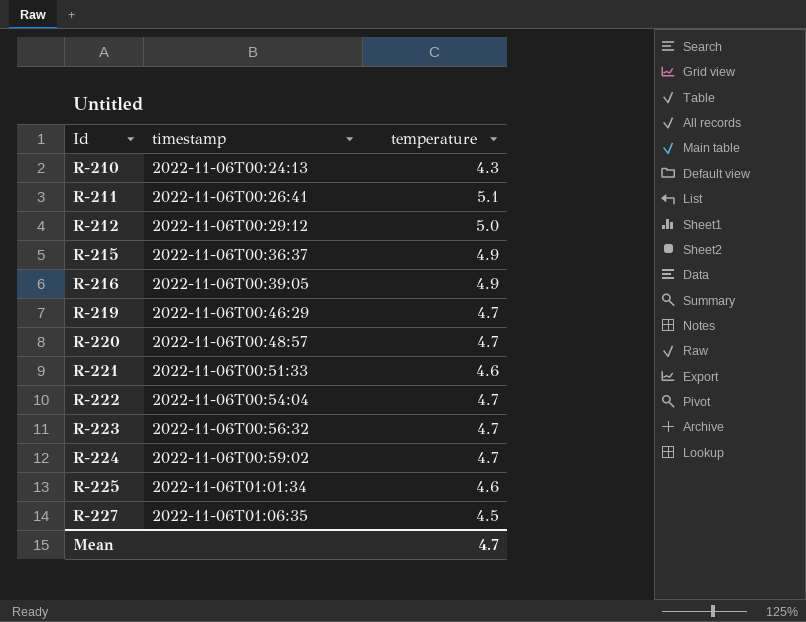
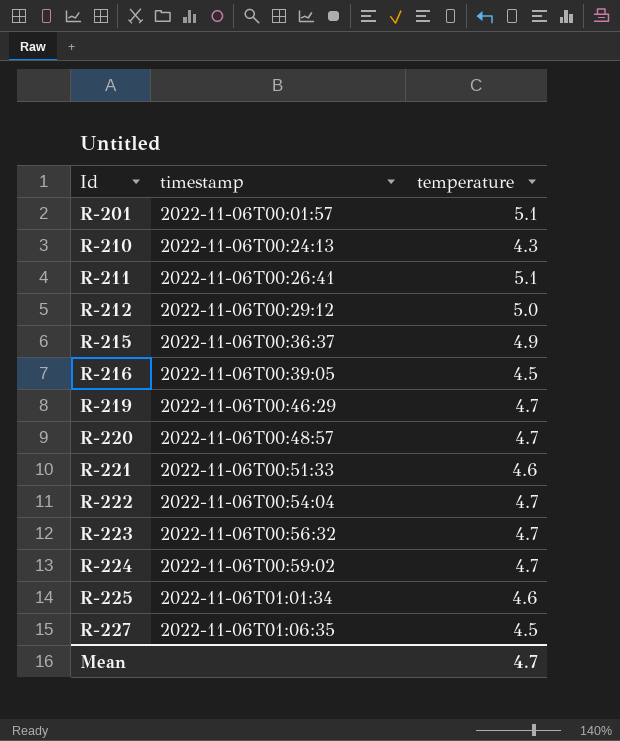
row R-201: none -> 2022-11-06T00:01:57 | 5.1
R-216 | temperature: 4.9 -> 4.5

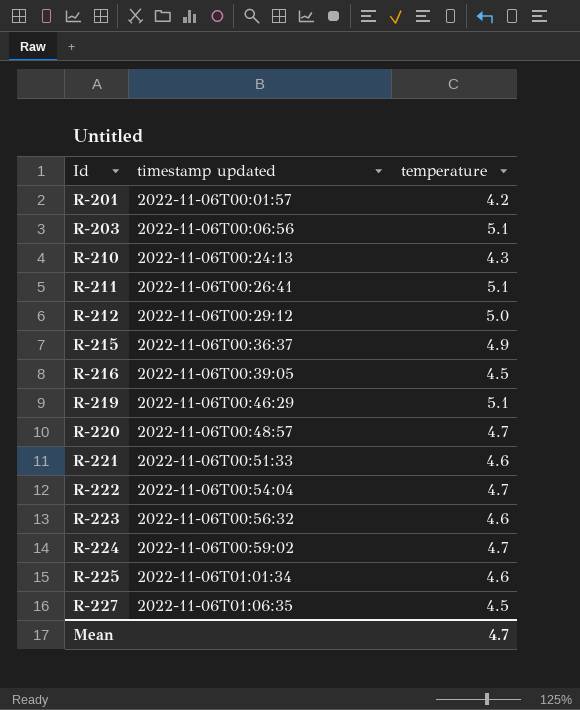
column name: timestamp -> timestamp updated
R-201 | temperature: 5.1 -> 4.2
row R-203: none -> 2022-11-06T00:06:56 | 5.1
R-219 | temperature: 4.7 -> 5.1
R-223 | temperature: 4.7 -> 4.6

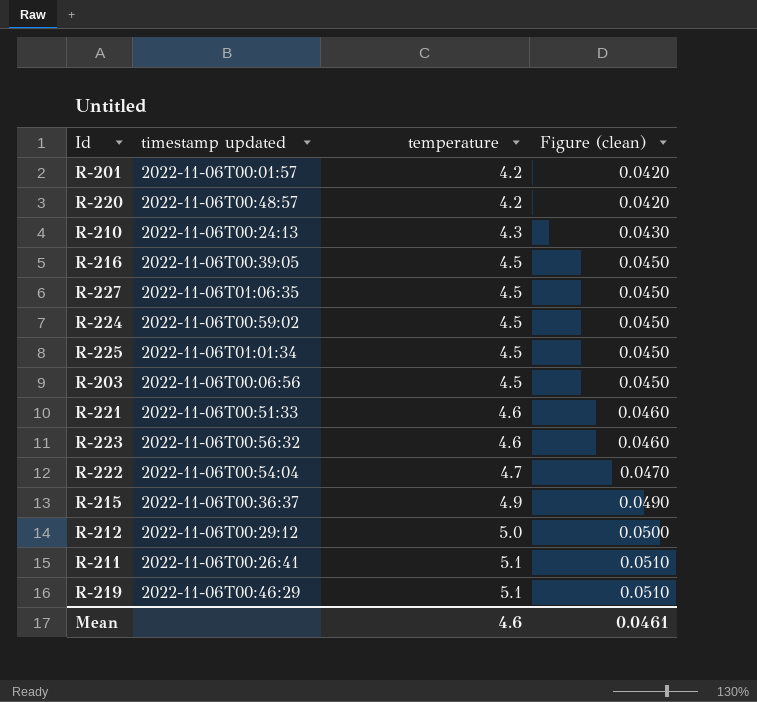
row order: Id ascending -> temperature ascending
column Figure (clean) | formula: none -> [temperature] * 0.01
R-220 | temperature: 4.7 -> 4.2
R-224 | temperature: 4.7 -> 4.5
R-225 | temperature: 4.6 -> 4.5
R-203 | temperature: 5.1 -> 4.5
Mean | temperature: 4.7 -> 4.6

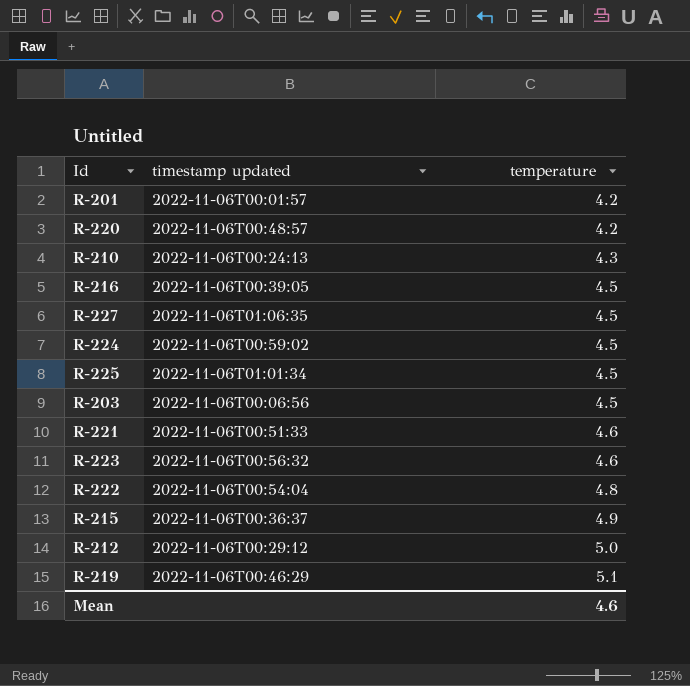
column Figure (clean) | formula: [temperature] * 0.01 -> none
row R-211: 2022-11-06T00:26:41 | 5.1 | 0.0510 -> none
R-222 | temperature: 4.7 -> 4.8

